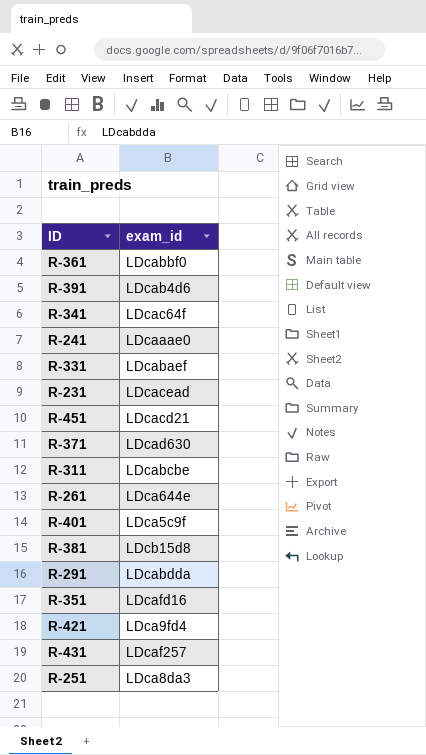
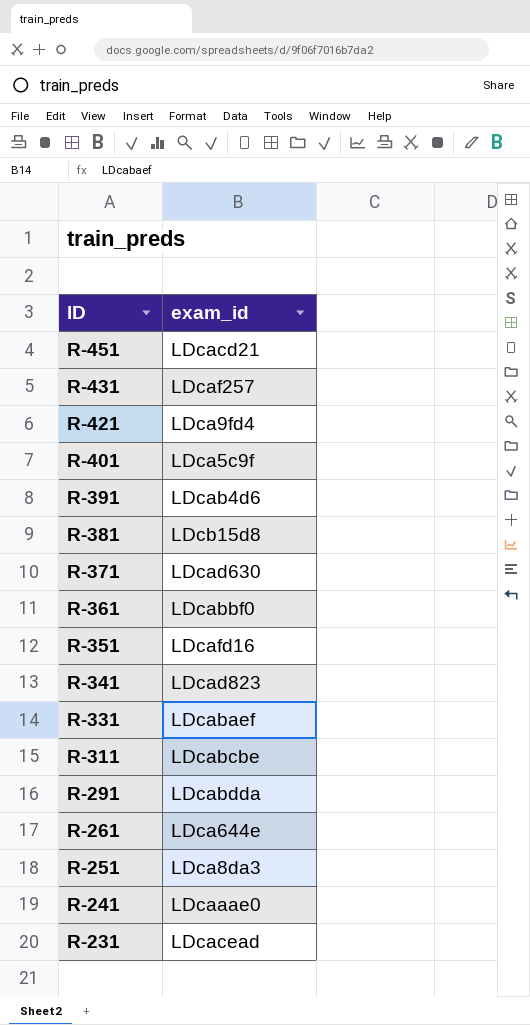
row order: none -> ID descending
R-341 | exam_id: LDcac64f -> LDcad823

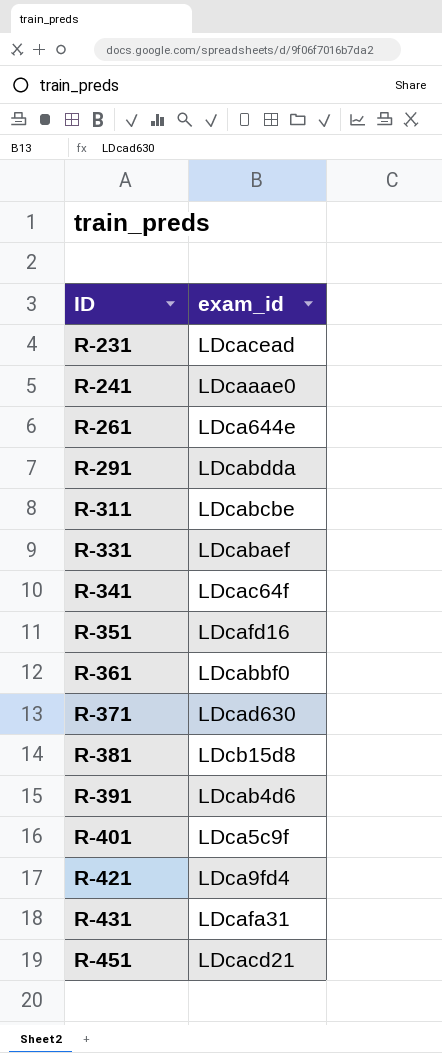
row order: ID descending -> ID ascending
row R-251: LDca8da3 -> none
R-341 | exam_id: LDcad823 -> LDcac64f
R-431 | exam_id: LDcaf257 -> LDcafa31

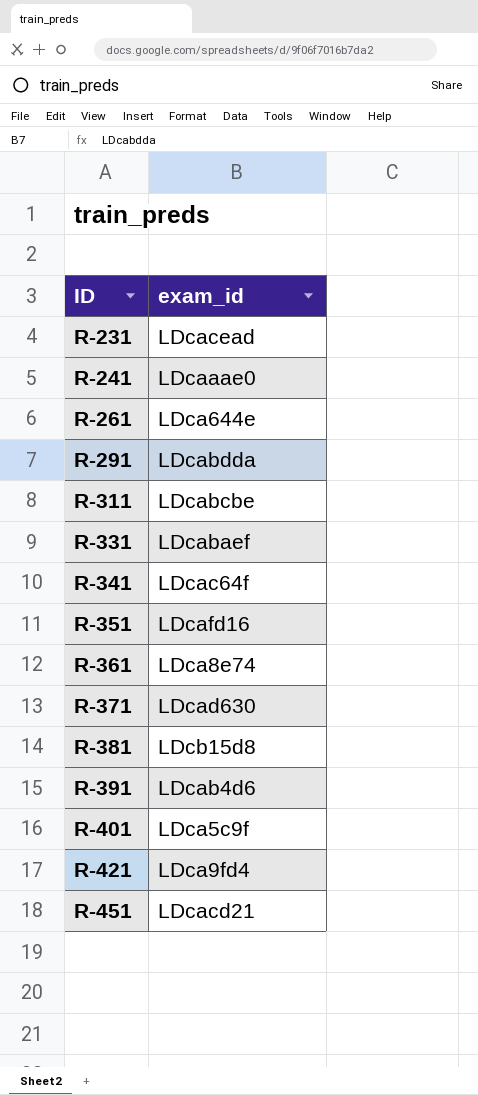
row R-431: LDcafa31 -> none
R-361 | exam_id: LDcabbf0 -> LDca8e74

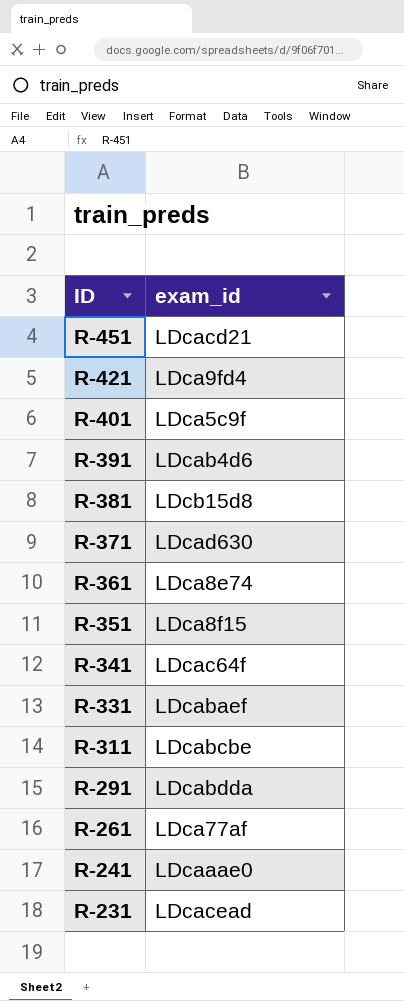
row order: ID ascending -> ID descending
R-351 | exam_id: LDcafd16 -> LDca8f15
R-261 | exam_id: LDca644e -> LDca77af

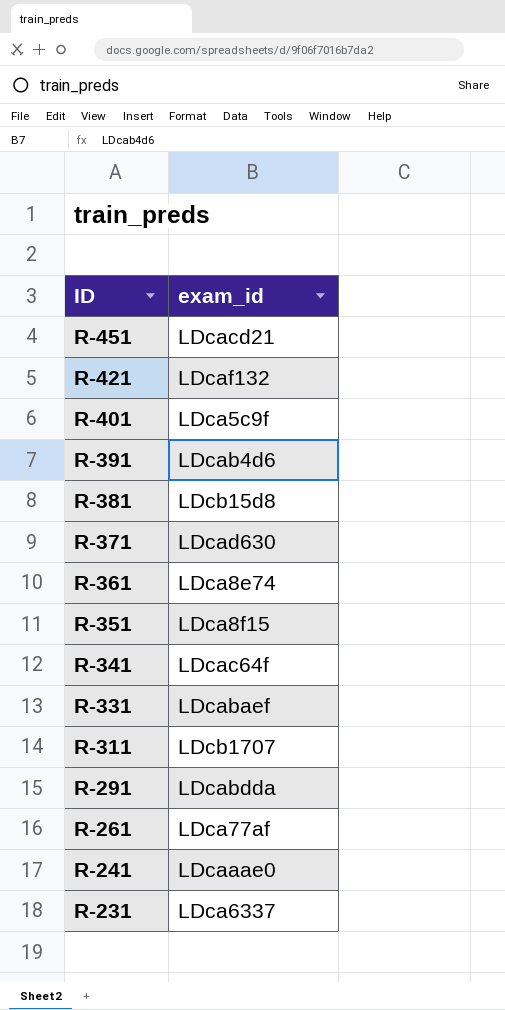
R-421 | exam_id: LDca9fd4 -> LDcaf132
R-311 | exam_id: LDcabcbe -> LDcb1707
R-231 | exam_id: LDcacead -> LDca6337

